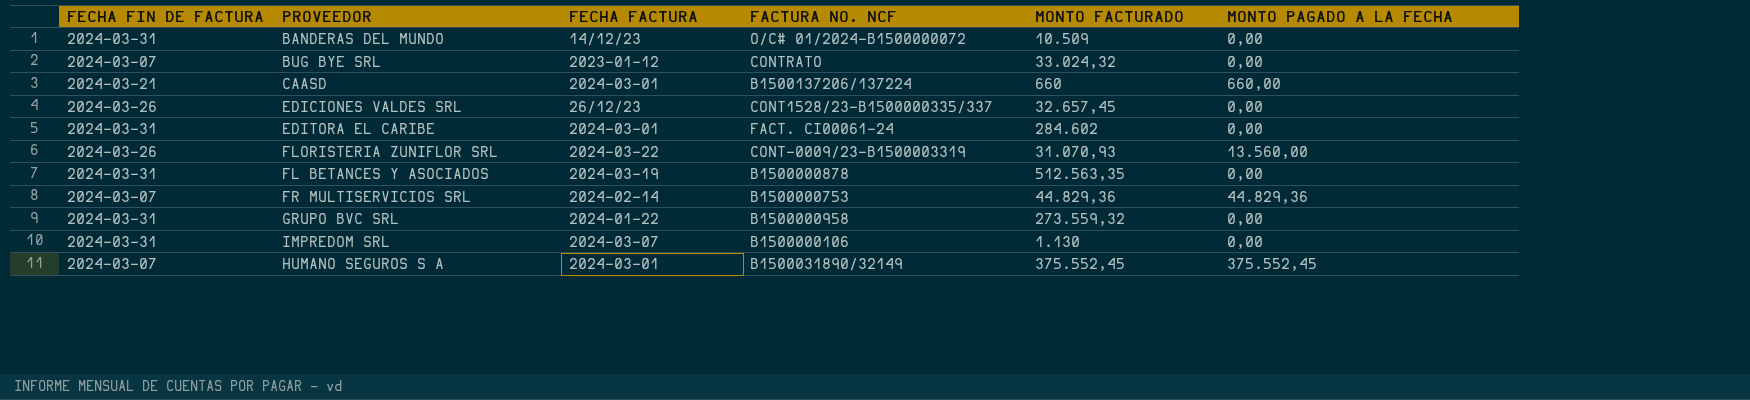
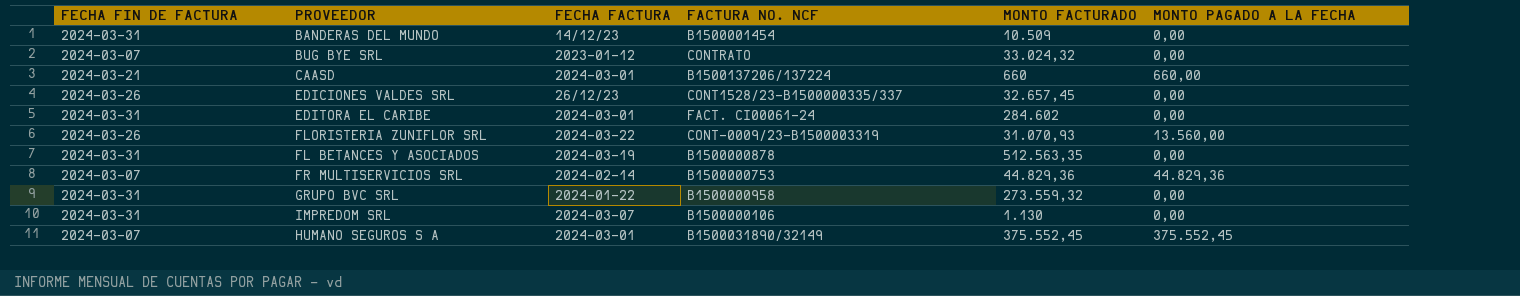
BANDERAS DEL MUNDO | FACTURA NO. NCF: O/C# 01/2024-B1500000072 -> B1500001454

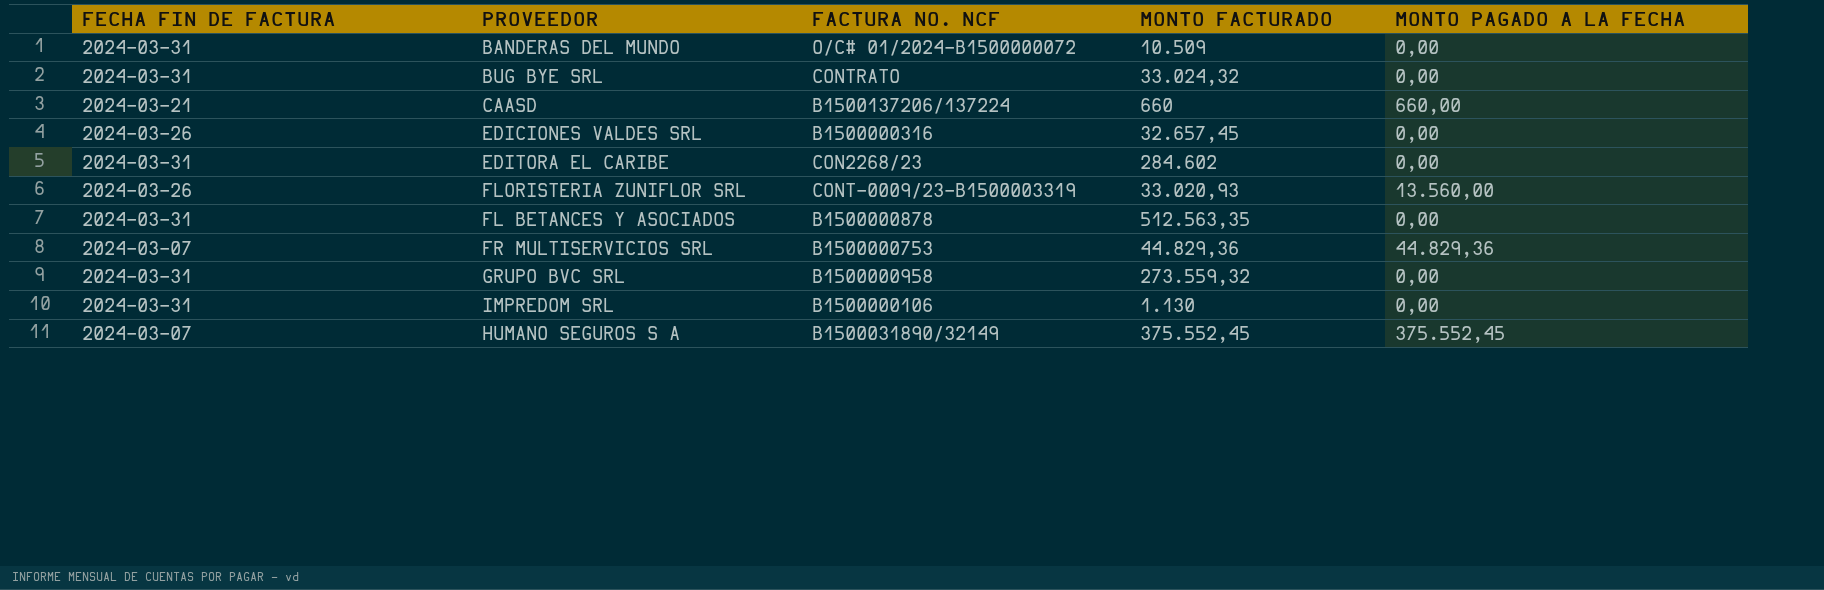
column FECHA FACTURA | position: 3 -> none
BANDERAS DEL MUNDO | FACTURA NO. NCF: B1500001454 -> O/C# 01/2024-B1500000072
BUG BYE SRL | FECHA FIN DE FACTURA: 2024-03-07 -> 2024-03-31
EDICIONES VALDES SRL | FACTURA NO. NCF: CONT1528/23-B1500000335/337 -> B1500000316
EDITORA EL CARIBE | FACTURA NO. NCF: FACT. CI00061-24 -> CON2268/23
FLORISTERIA ZUNIFLOR SRL | MONTO FACTURADO: 31.070,93 -> 33.020,93

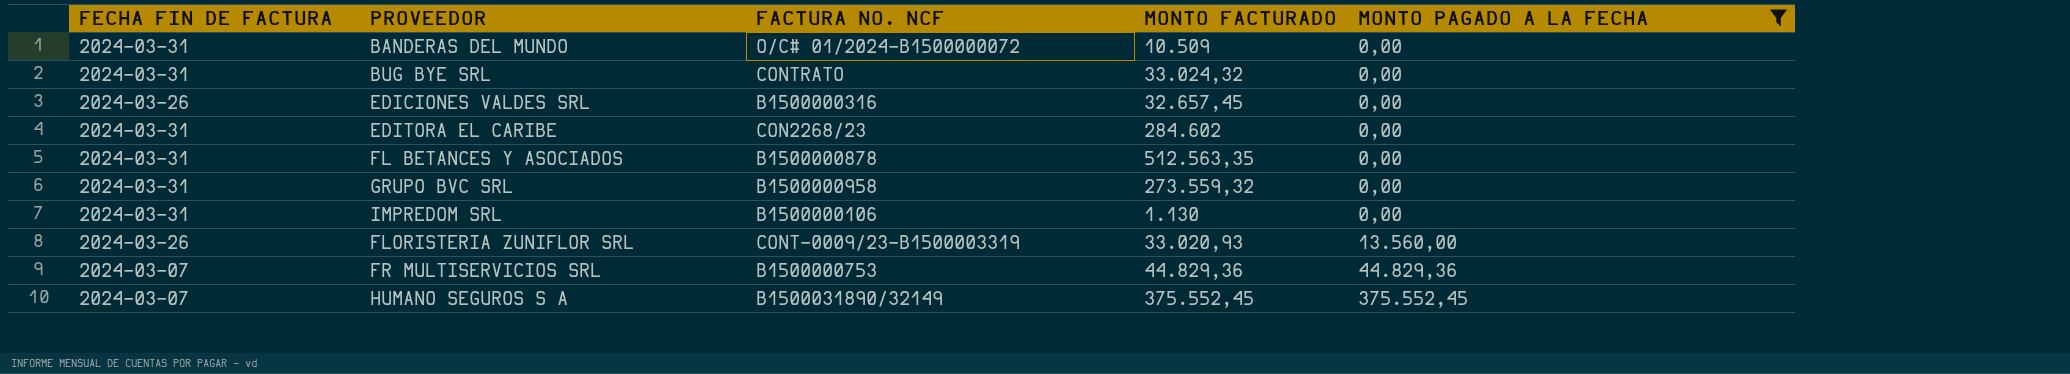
filter: none -> MONTO PAGADO A LA FECHA != 660,00
row order: none -> MONTO PAGADO A LA FECHA ascending

